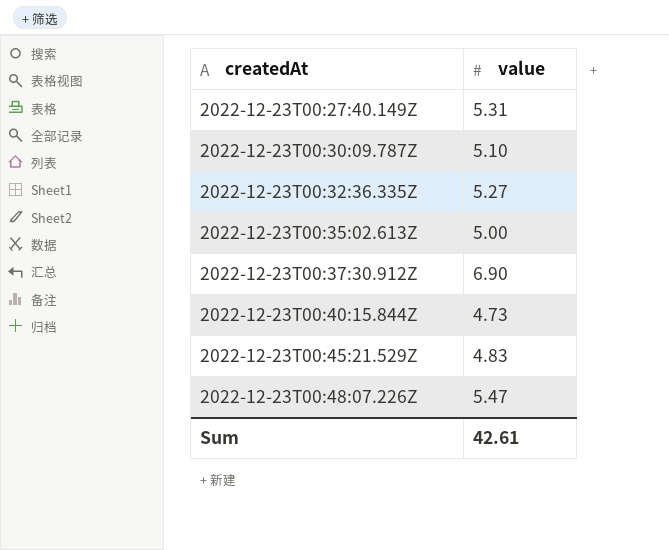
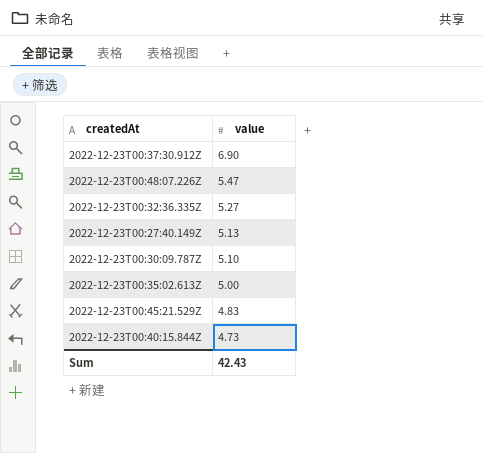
row order: createdAt ascending -> value descending
2022-12-23T00:27:40.149Z | value: 5.31 -> 5.13
Sum | value: 42.61 -> 42.43

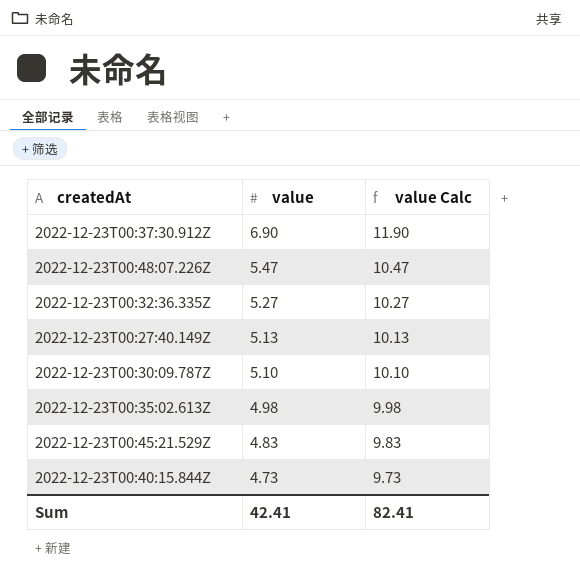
column value Calc | formula: none -> [value] + 5
2022-12-23T00:35:02.613Z | value: 5.00 -> 4.98
Sum | value: 42.43 -> 42.41

